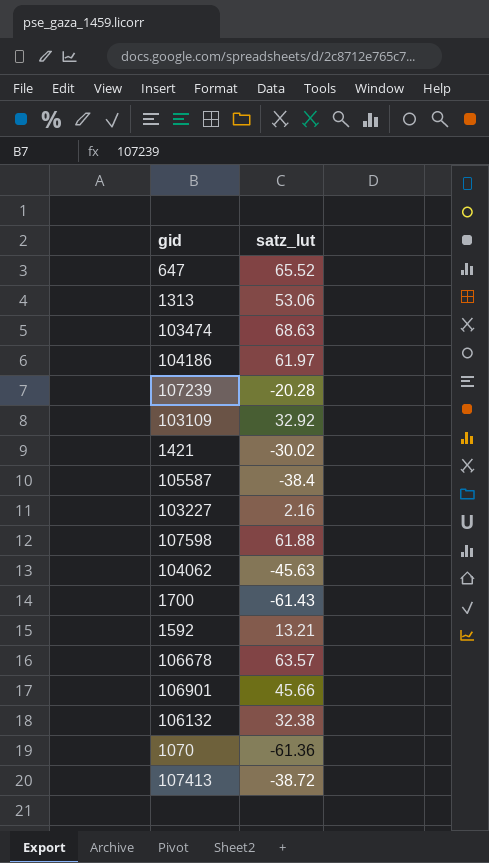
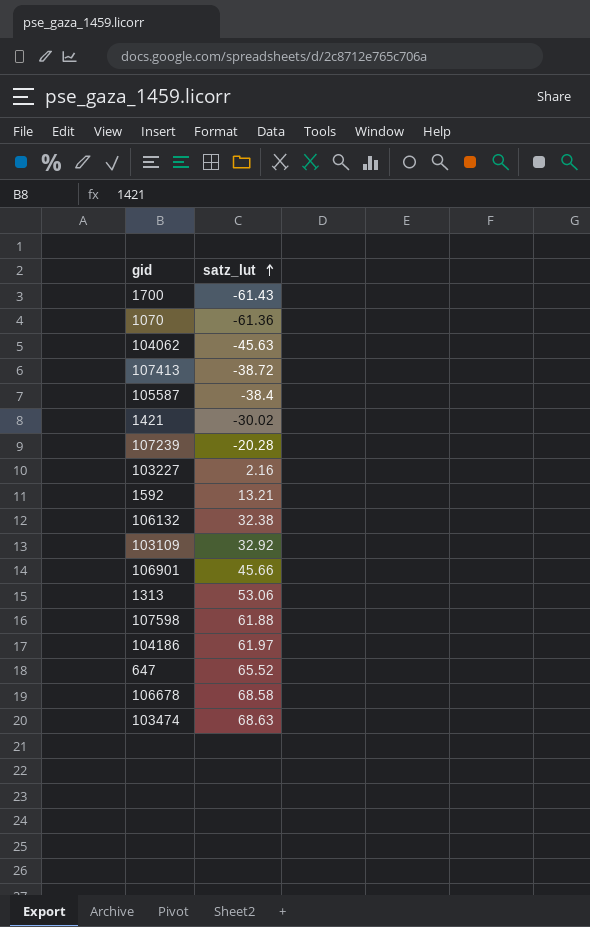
row order: none -> satz_lut ascending
106678 | satz_lut: 63.57 -> 68.58

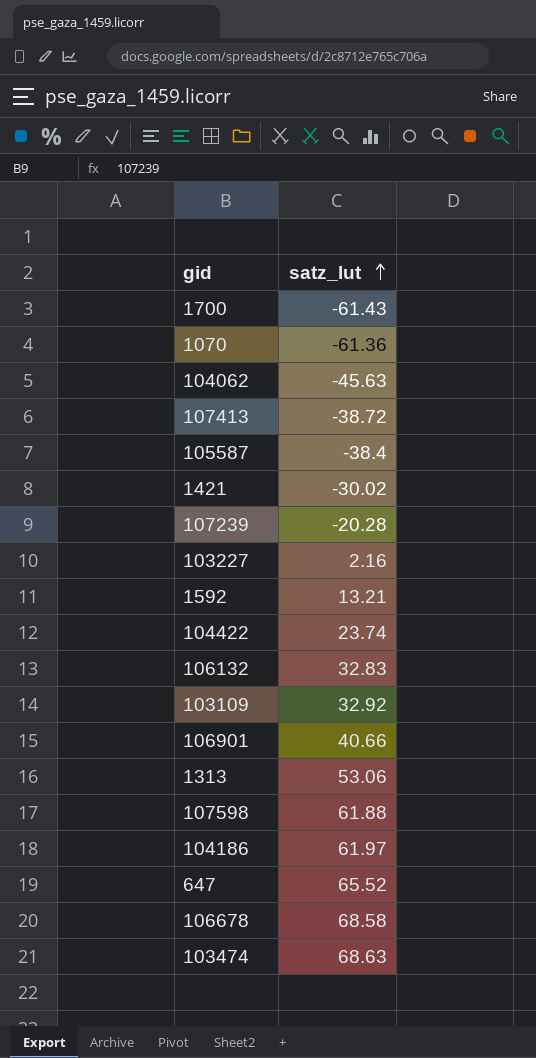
row 104422: none -> 23.74
106132 | satz_lut: 32.38 -> 32.83
106901 | satz_lut: 45.66 -> 40.66

